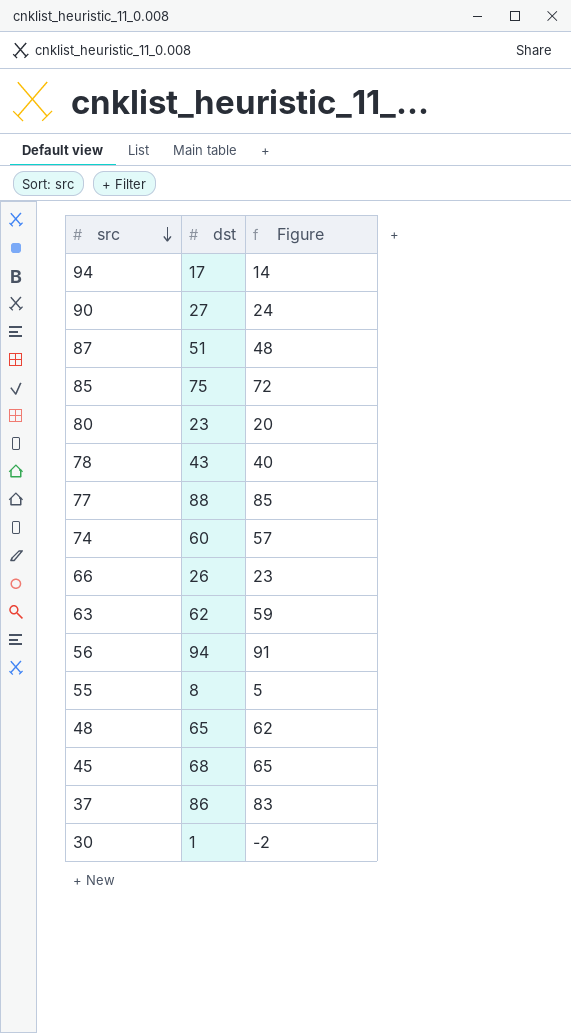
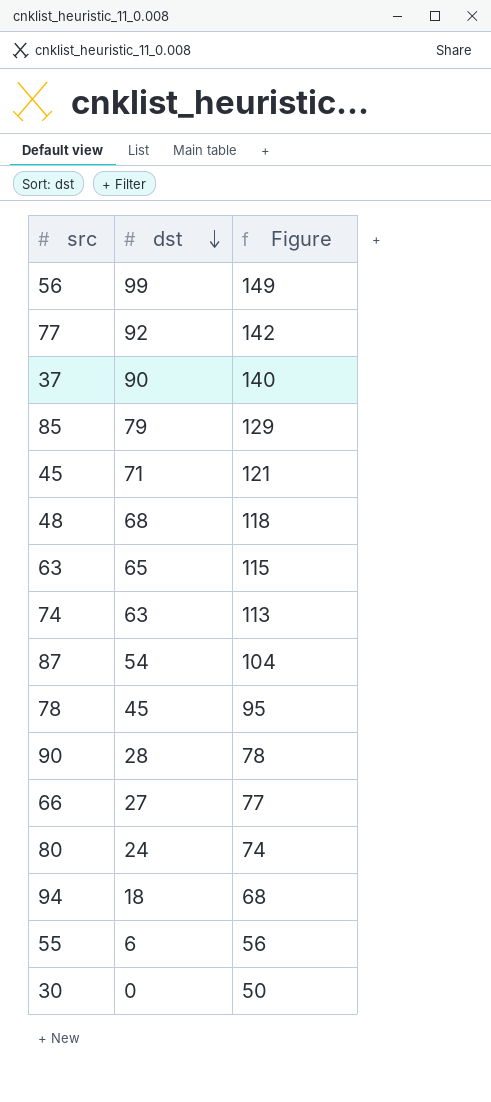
row order: src descending -> dst descending
column Figure | formula: [dst] - 3 -> [dst] + 50
56 | dst: 94 -> 99
77 | dst: 88 -> 92
37 | dst: 86 -> 90
85 | dst: 75 -> 79
45 | dst: 68 -> 71
48 | dst: 65 -> 68
63 | dst: 62 -> 65
74 | dst: 60 -> 63
87 | dst: 51 -> 54
78 | dst: 43 -> 45
90 | dst: 27 -> 28
66 | dst: 26 -> 27
80 | dst: 23 -> 24
94 | dst: 17 -> 18
55 | dst: 8 -> 6
30 | dst: 1 -> 0

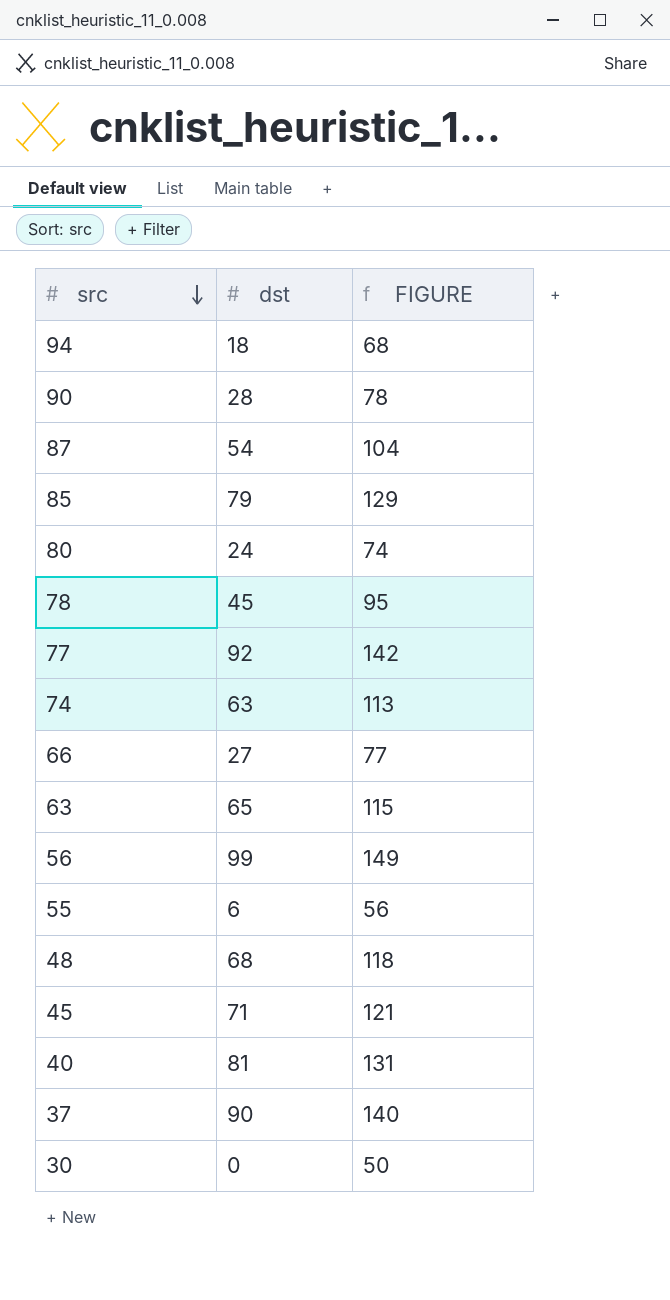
row order: dst descending -> src descending
column name: Figure -> FIGURE
row 40: none -> 81 | 131

